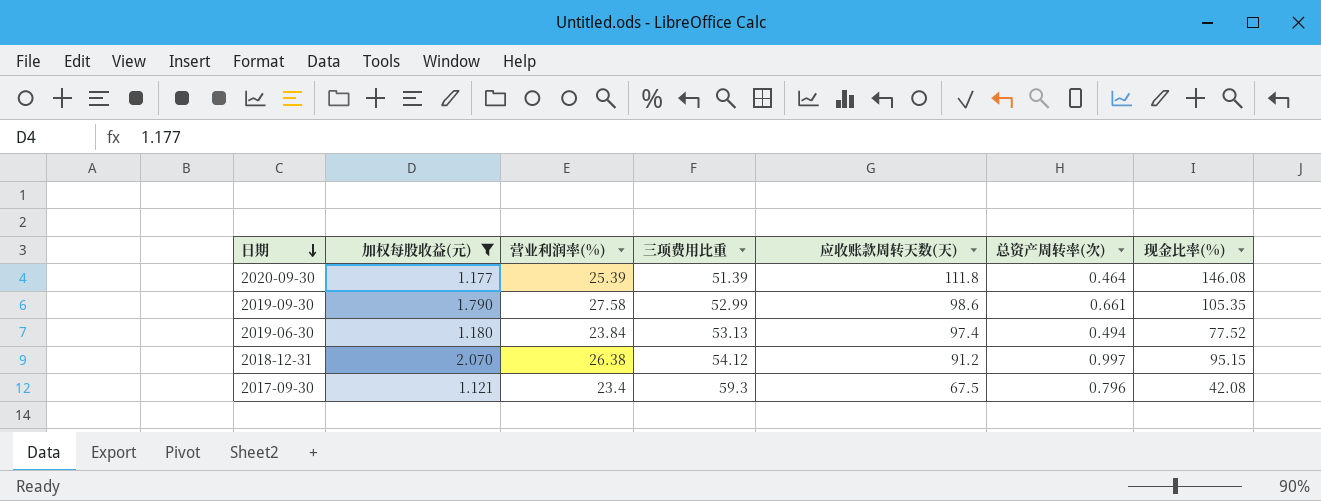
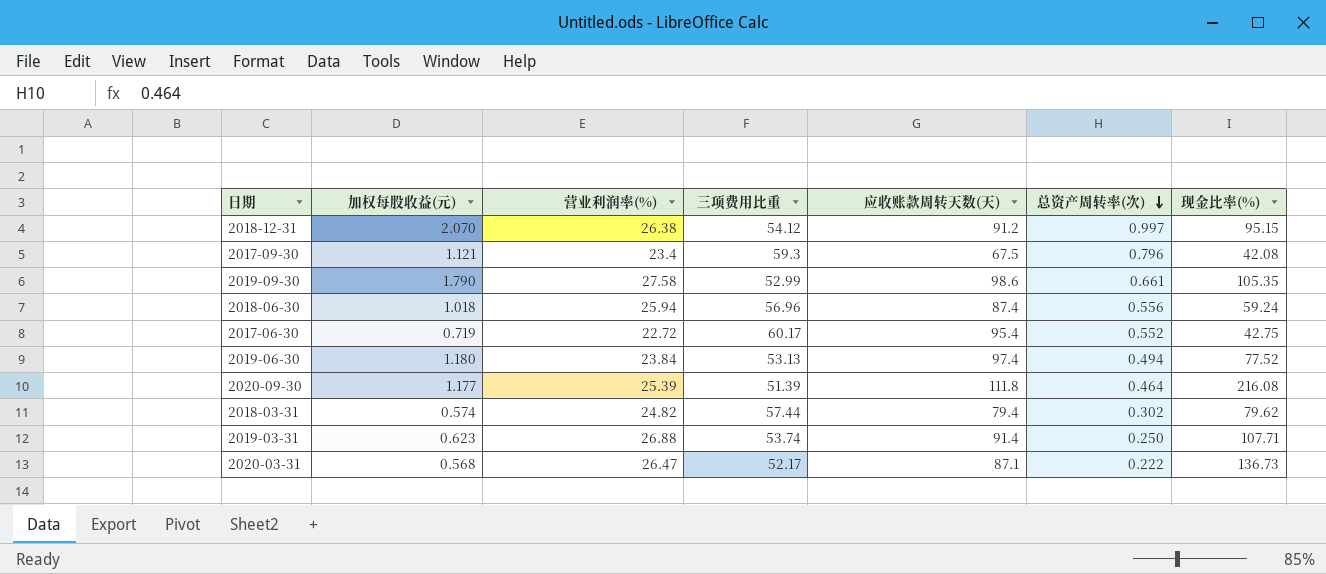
filter: 加权每股收益(元) >= 1.121 -> none
row order: 日期 descending -> 总资产周转率(次) descending
2020-09-30 | 现金比率(%): 146.08 -> 216.08

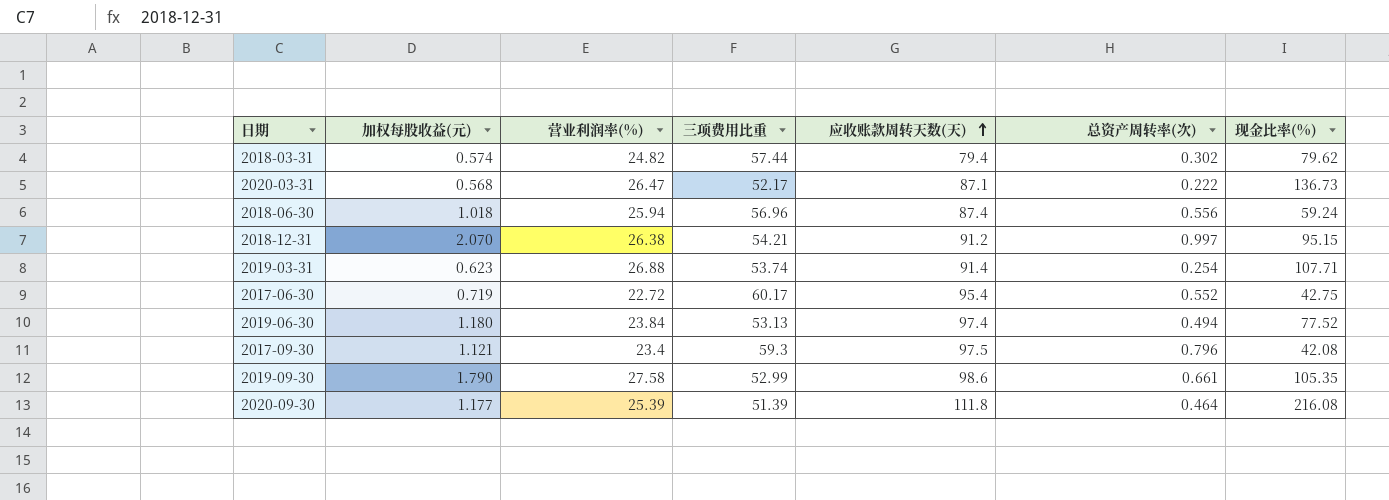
row order: 总资产周转率(次) descending -> 应收账款周转天数(天) ascending
2018-12-31 | 三项费用比重: 54.12 -> 54.21
2019-03-31 | 总资产周转率(次): 0.250 -> 0.254
2017-09-30 | 应收账款周转天数(天): 67.5 -> 97.5

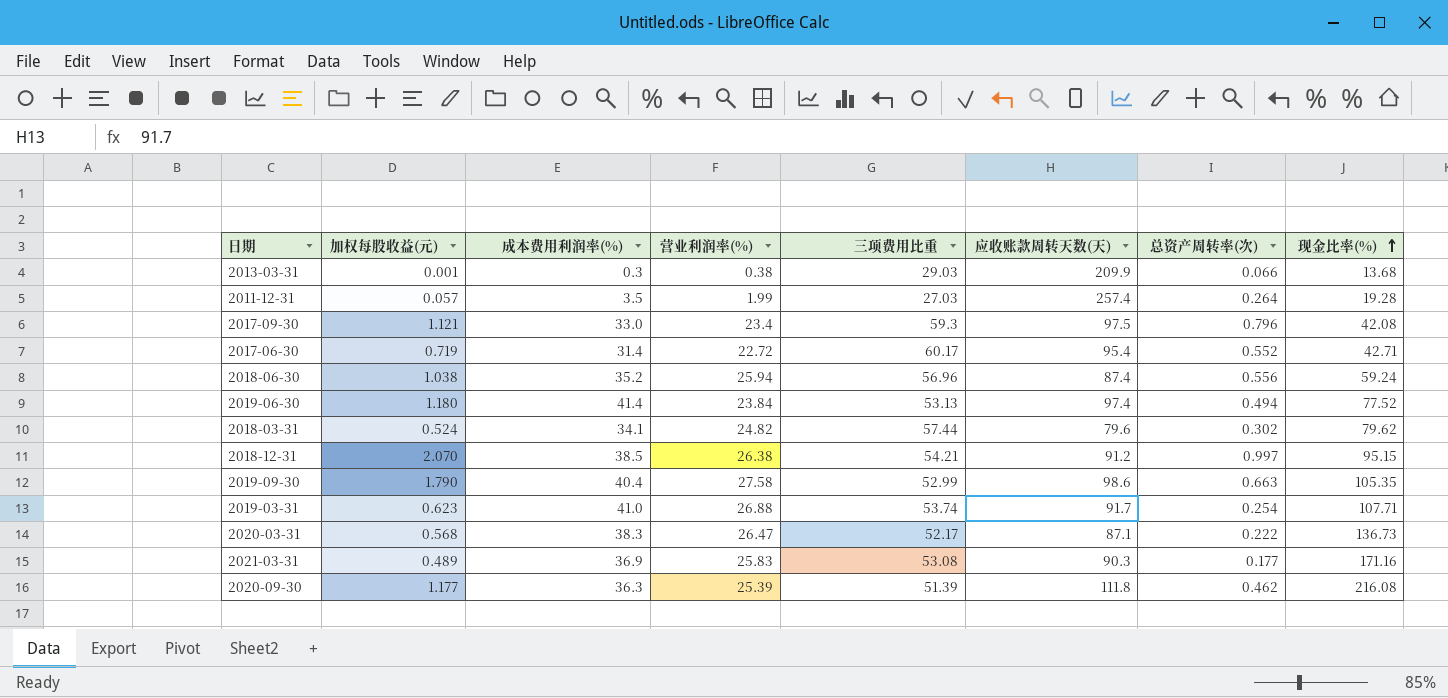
row order: 应收账款周转天数(天) ascending -> 现金比率(%) ascending
column 成本费用利润率(%) | position: none -> 3
row 2013-03-31: none -> 0.001 | 0.3 | 0.38 | 29.03 | 209.9 | 0.066 | 13.68
row 2011-12-31: none -> 0.057 | 3.5 | 1.99 | 27.03 | 257.4 | 0.264 | 19.28
2017-06-30 | 现金比率(%): 42.75 -> 42.71
2018-06-30 | 加权每股收益(元): 1.018 -> 1.038
2018-03-31 | 加权每股收益(元): 0.574 -> 0.524
2018-03-31 | 应收账款周转天数(天): 79.4 -> 79.6
2019-09-30 | 总资产周转率(次): 0.661 -> 0.663
2019-03-31 | 应收账款周转天数(天): 91.4 -> 91.7
row 2021-03-31: none -> 0.489 | 36.9 | 25.83 | 53.08 | 90.3 | 0.177 | 171.16
2020-09-30 | 总资产周转率(次): 0.464 -> 0.462

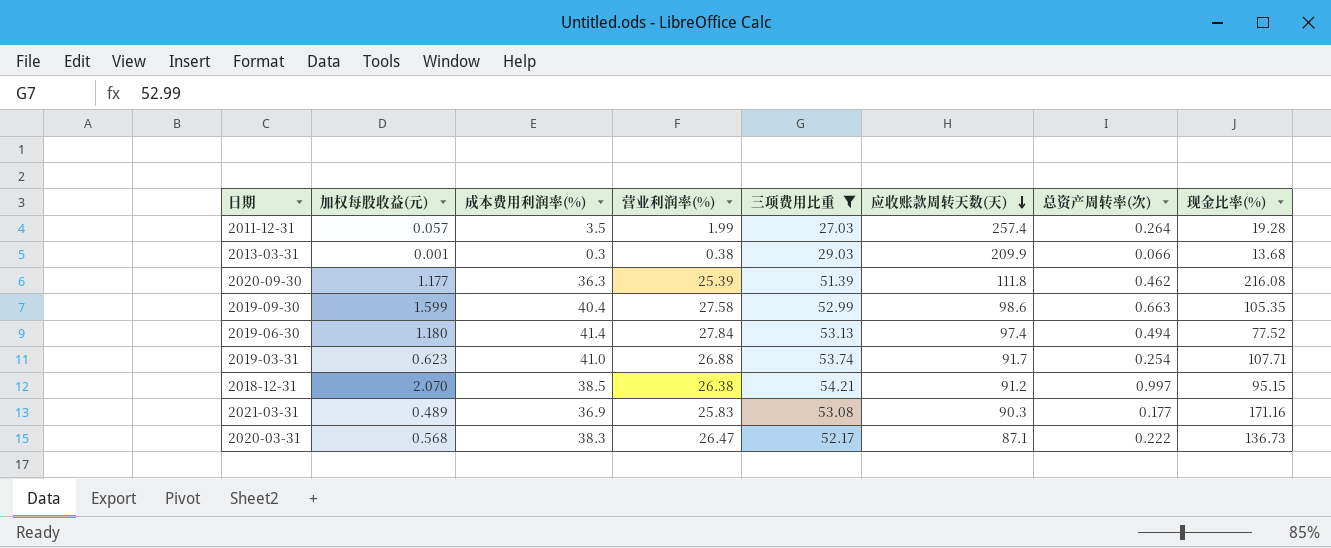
filter: none -> 三项费用比重 <= 54.21
row order: 现金比率(%) ascending -> 应收账款周转天数(天) descending
2019-09-30 | 加权每股收益(元): 1.790 -> 1.599
2019-06-30 | 营业利润率(%): 23.84 -> 27.84

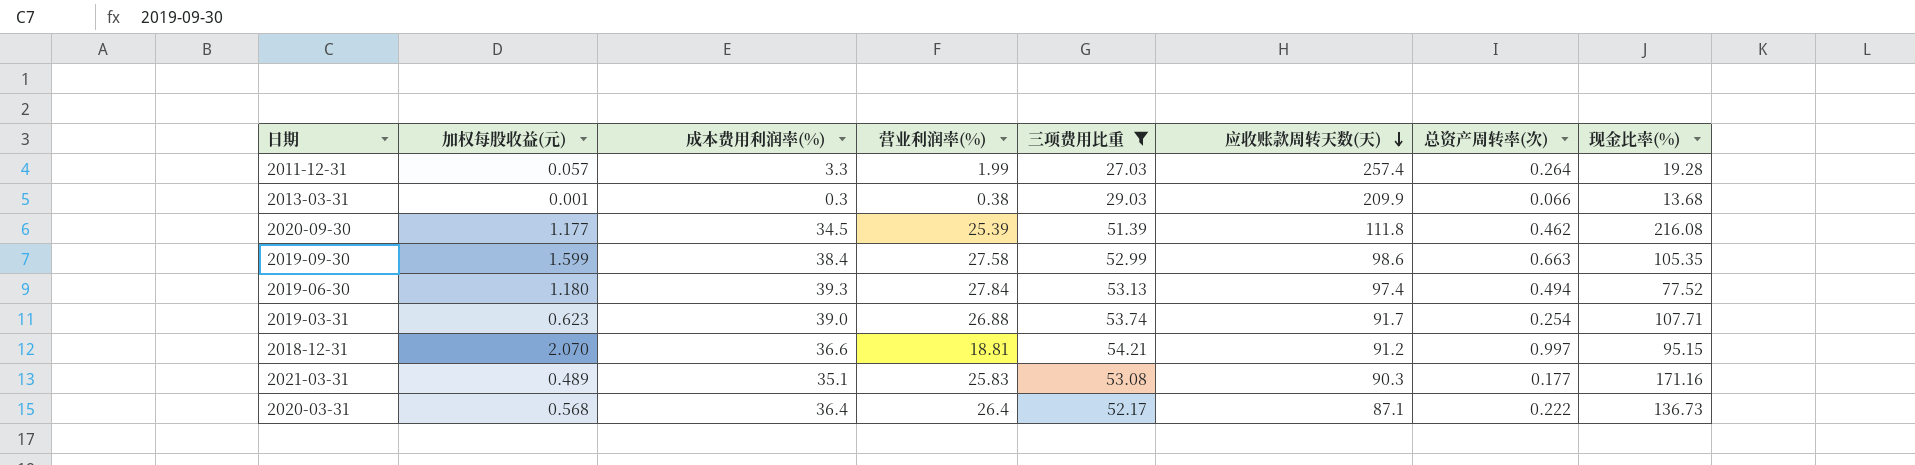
2011-12-31 | 成本费用利润率(%): 3.5 -> 3.3
2020-09-30 | 成本费用利润率(%): 36.3 -> 34.5
2019-09-30 | 成本费用利润率(%): 40.4 -> 38.4
2019-06-30 | 成本费用利润率(%): 41.4 -> 39.3
2019-03-31 | 成本费用利润率(%): 41.0 -> 39.0
2018-12-31 | 成本费用利润率(%): 38.5 -> 36.6
2018-12-31 | 营业利润率(%): 26.38 -> 18.81
2021-03-31 | 成本费用利润率(%): 36.9 -> 35.1
2020-03-31 | 成本费用利润率(%): 38.3 -> 36.4
2020-03-31 | 营业利润率(%): 26.47 -> 26.4

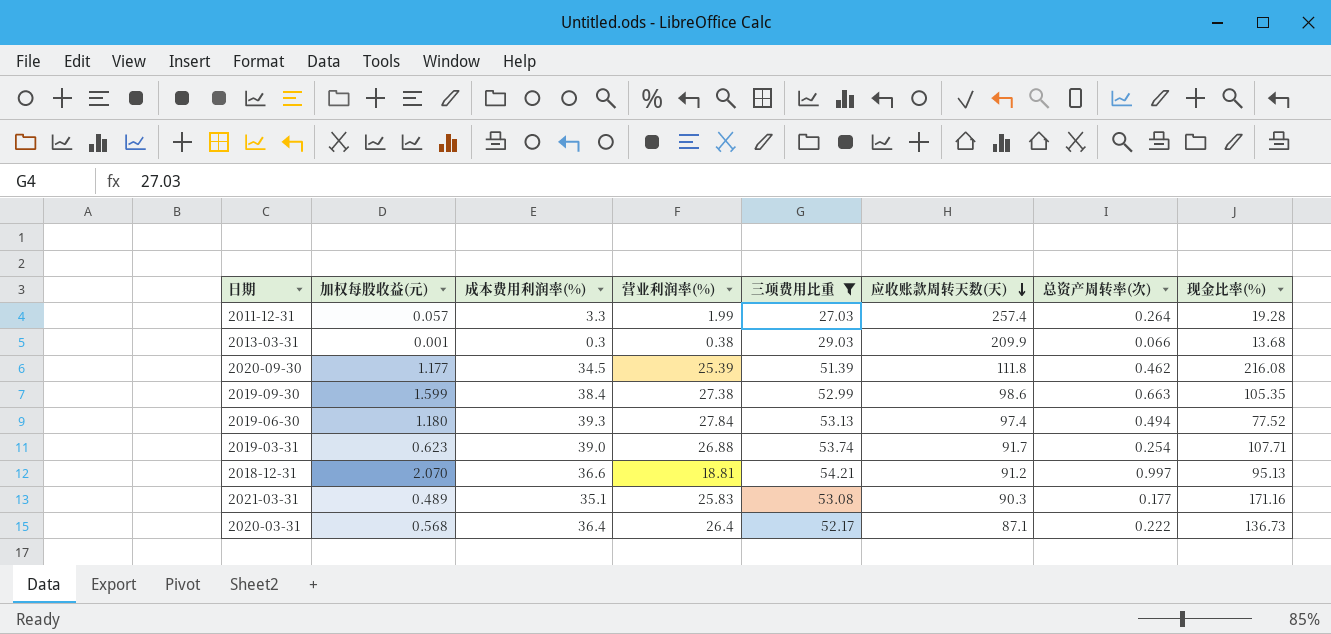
2019-09-30 | 营业利润率(%): 27.58 -> 27.38
2018-12-31 | 现金比率(%): 95.15 -> 95.13

